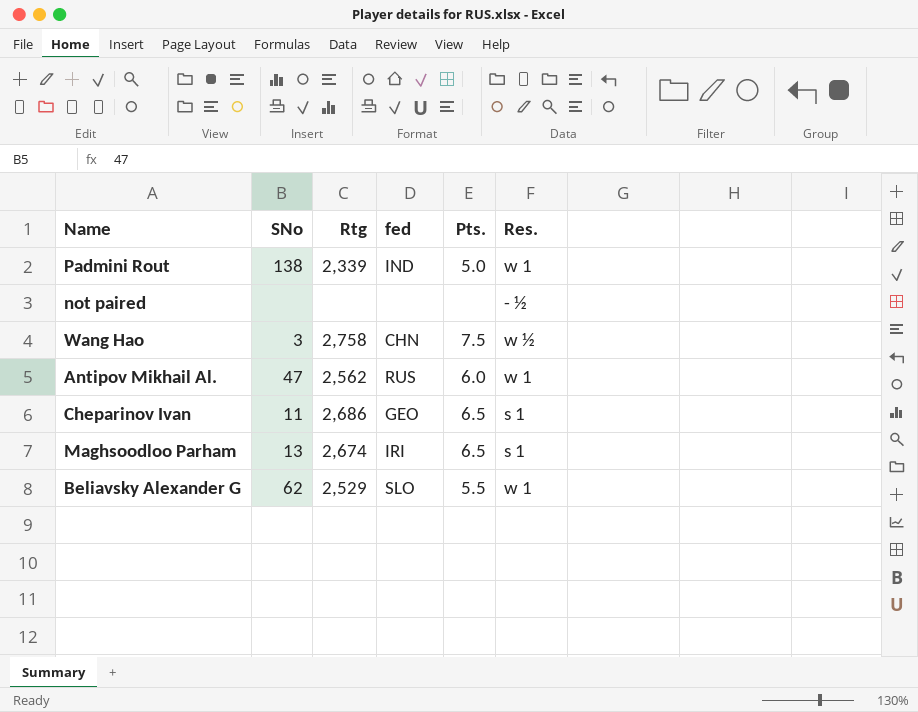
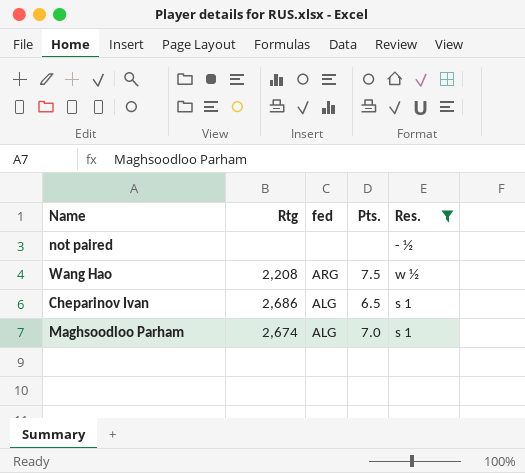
filter: none -> Res. != w 1
column SNo | position: 2 -> none
Wang Hao | Rtg: 2,758 -> 2,208
Wang Hao | fed: CHN -> ARG
Cheparinov Ivan | fed: GEO -> ALG
Maghsoodloo Parham | fed: IRI -> ALG
Maghsoodloo Parham | Pts.: 6.5 -> 7.0

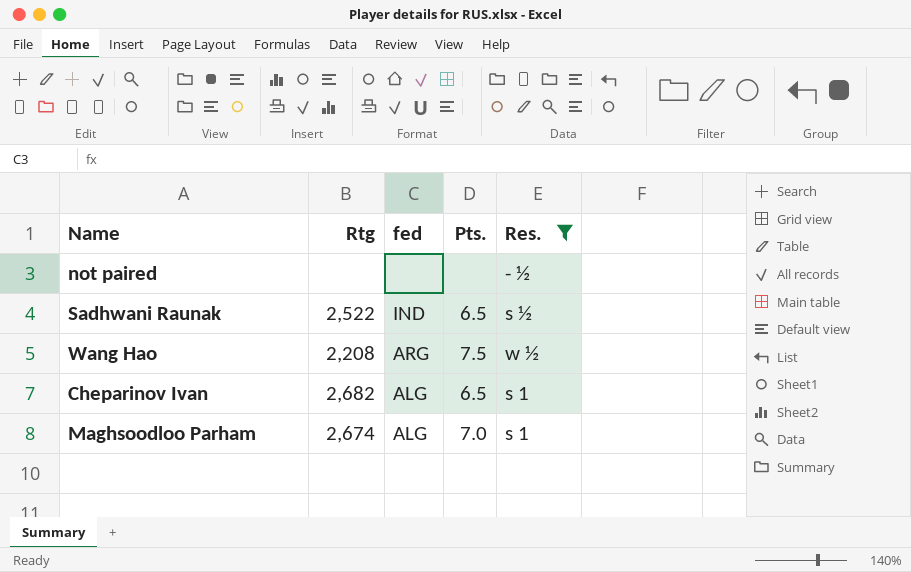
row Sadhwani Raunak: none -> 2,522 | IND | 6.5 | s ½
Cheparinov Ivan | Rtg: 2,686 -> 2,682

